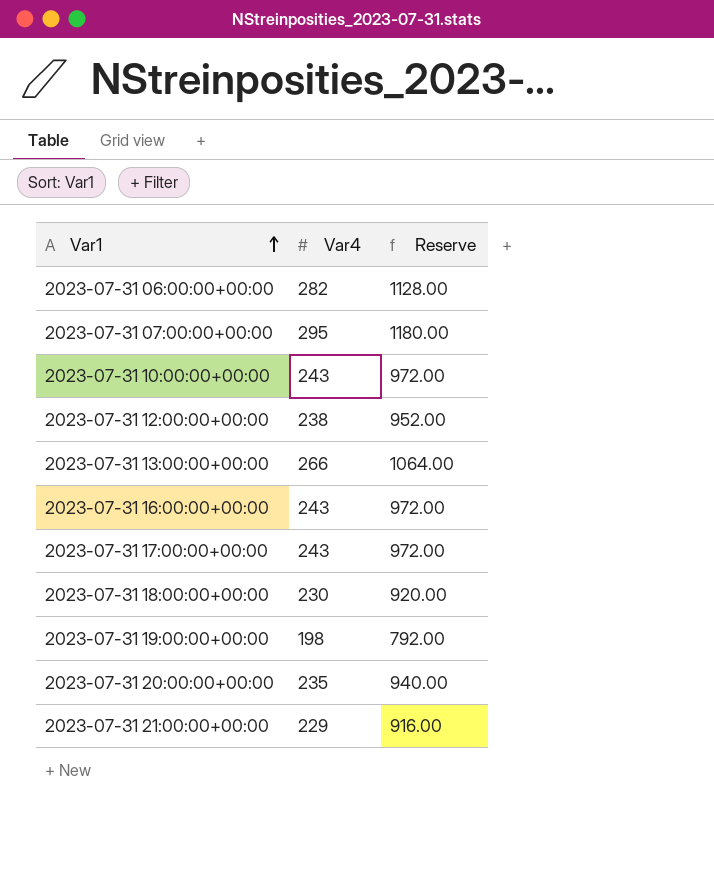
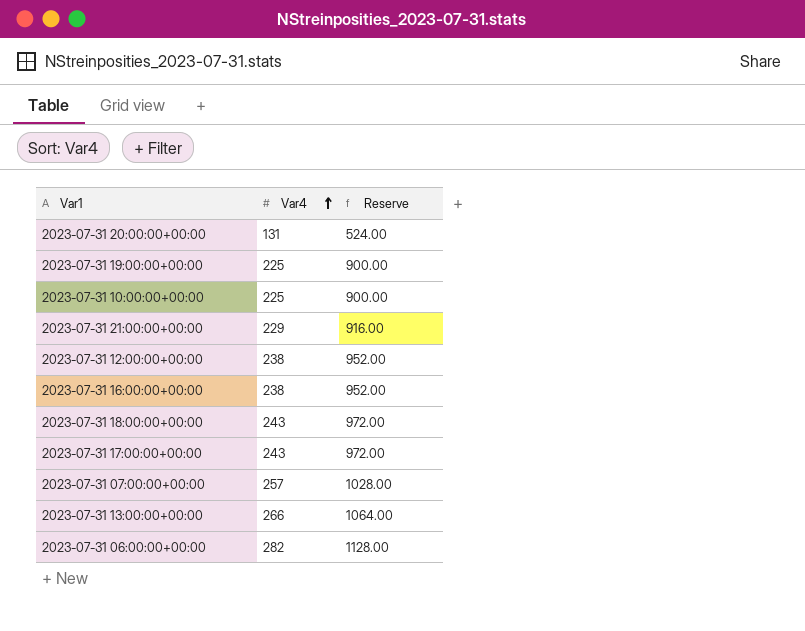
row order: Var1 ascending -> Var4 ascending
2023-07-31 20:00:00+00:00 | Var4: 235 -> 131
2023-07-31 20:00:00+00:00 | Reserve: 940.00 -> 524.00
2023-07-31 19:00:00+00:00 | Var4: 198 -> 225
2023-07-31 19:00:00+00:00 | Reserve: 792.00 -> 900.00
2023-07-31 10:00:00+00:00 | Var4: 243 -> 225
2023-07-31 10:00:00+00:00 | Reserve: 972.00 -> 900.00
2023-07-31 16:00:00+00:00 | Var4: 243 -> 238
2023-07-31 16:00:00+00:00 | Reserve: 972.00 -> 952.00
2023-07-31 18:00:00+00:00 | Var4: 230 -> 243
2023-07-31 18:00:00+00:00 | Reserve: 920.00 -> 972.00
2023-07-31 07:00:00+00:00 | Var4: 295 -> 257
2023-07-31 07:00:00+00:00 | Reserve: 1180.00 -> 1028.00

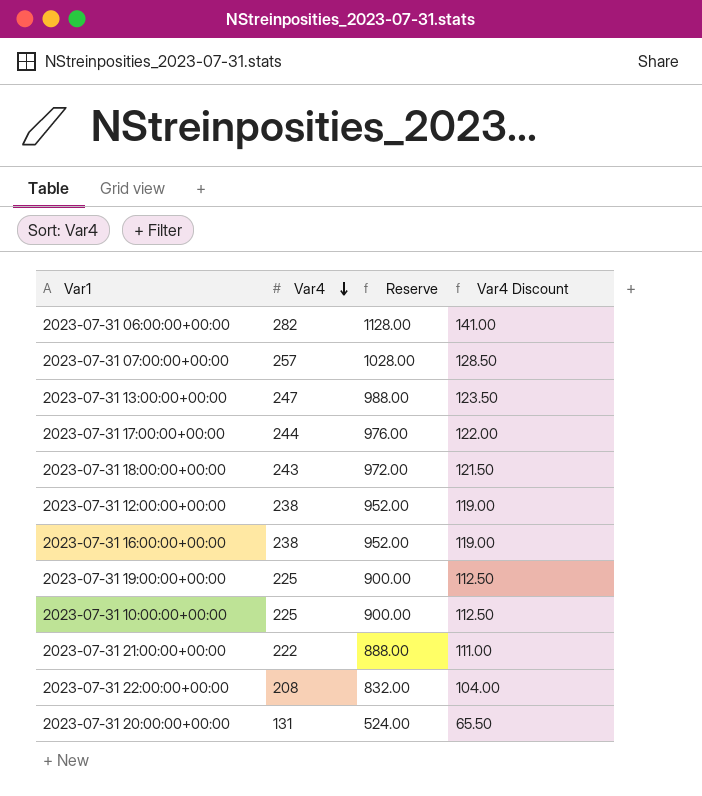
row order: Var4 ascending -> Var4 descending
column Var4 Discount | formula: none -> [Var4] * 0.5
2023-07-31 13:00:00+00:00 | Var4: 266 -> 247
2023-07-31 13:00:00+00:00 | Reserve: 1064.00 -> 988.00
2023-07-31 17:00:00+00:00 | Var4: 243 -> 244
2023-07-31 17:00:00+00:00 | Reserve: 972.00 -> 976.00
2023-07-31 21:00:00+00:00 | Var4: 229 -> 222
2023-07-31 21:00:00+00:00 | Reserve: 916.00 -> 888.00
row 2023-07-31 22:00:00+00:00: none -> 208 | 832.00 | 104.00

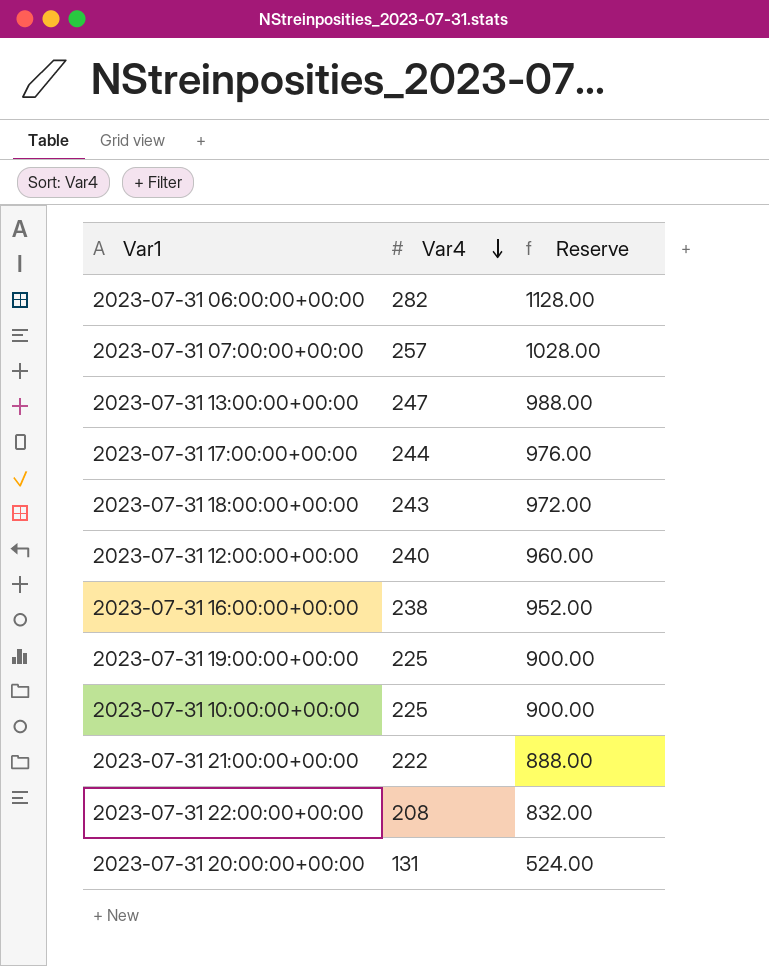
column Var4 Discount | formula: [Var4] * 0.5 -> none
2023-07-31 12:00:00+00:00 | Var4: 238 -> 240
2023-07-31 12:00:00+00:00 | Reserve: 952.00 -> 960.00

